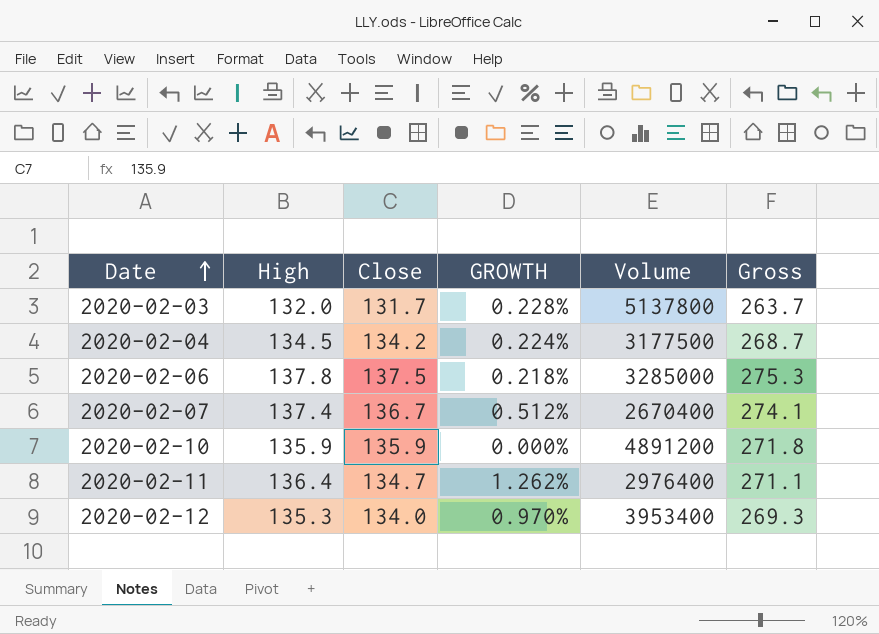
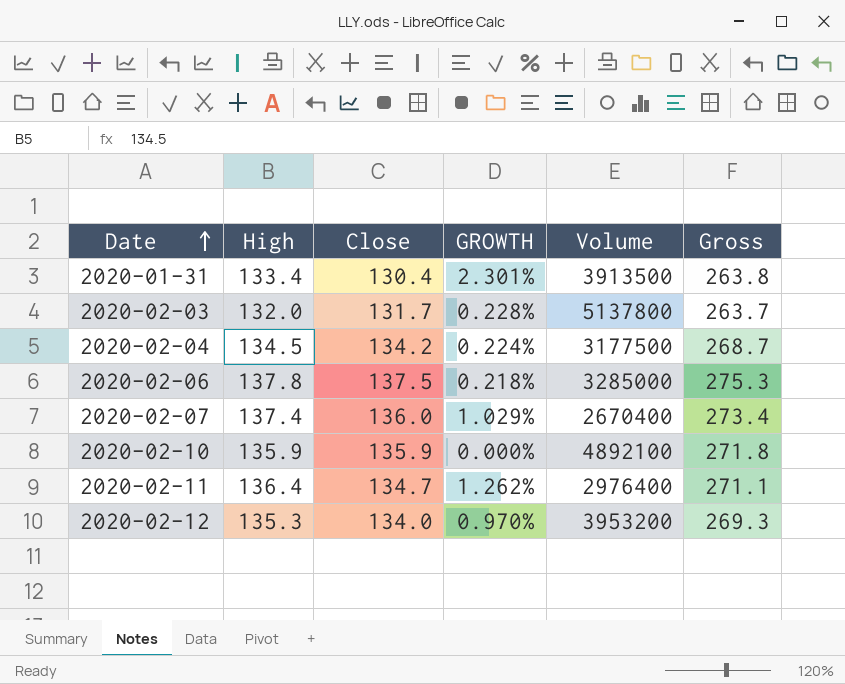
row 2020-01-31: none -> 133.4 | 130.4 | 2.301% | 3913500 | 263.8
2020-02-07 | Close: 136.7 -> 136.0
2020-02-07 | GROWTH: 0.512% -> 1.029%
2020-02-07 | Gross: 274.1 -> 273.4
2020-02-10 | Volume: 4891200 -> 4892100
2020-02-12 | Volume: 3953400 -> 3953200

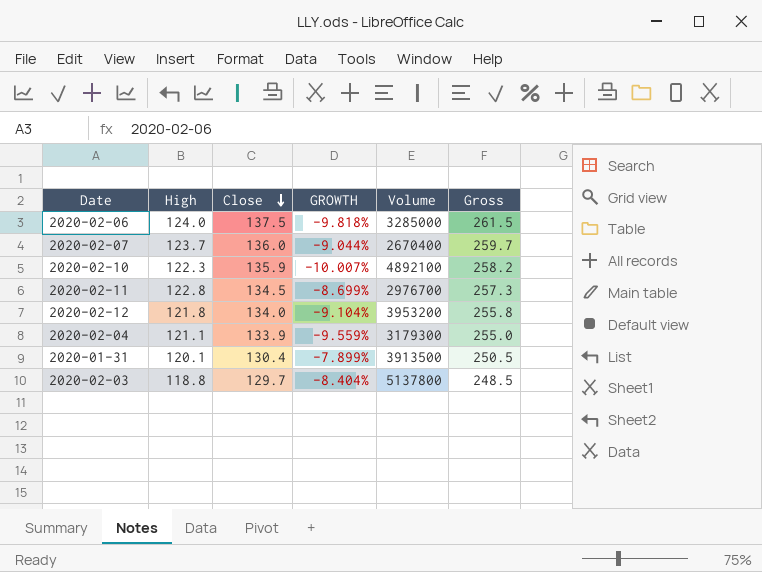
row order: Date ascending -> Close descending
2020-02-06 | High: 137.8 -> 124.0
2020-02-06 | GROWTH: 0.218% -> -9.818%
2020-02-06 | Gross: 275.3 -> 261.5
2020-02-07 | High: 137.4 -> 123.7
2020-02-07 | GROWTH: 1.029% -> -9.044%
2020-02-07 | Gross: 273.4 -> 259.7
2020-02-10 | High: 135.9 -> 122.3
2020-02-10 | GROWTH: 0.000% -> -10.007%
2020-02-10 | Gross: 271.8 -> 258.2
2020-02-11 | High: 136.4 -> 122.8
2020-02-11 | Close: 134.7 -> 134.5
2020-02-11 | GROWTH: 1.262% -> -8.699%
2020-02-11 | Volume: 2976400 -> 2976700
2020-02-11 | Gross: 271.1 -> 257.3
2020-02-12 | High: 135.3 -> 121.8
2020-02-12 | GROWTH: 0.970% -> -9.104%
2020-02-12 | Gross: 269.3 -> 255.8
2020-02-04 | High: 134.5 -> 121.1
2020-02-04 | Close: 134.2 -> 133.9
2020-02-04 | GROWTH: 0.224% -> -9.559%
2020-02-04 | Volume: 3177500 -> 3179300
2020-02-04 | Gross: 268.7 -> 255.0
2020-01-31 | High: 133.4 -> 120.1
2020-01-31 | GROWTH: 2.301% -> -7.899%
2020-01-31 | Gross: 263.8 -> 250.5
2020-02-03 | High: 132.0 -> 118.8
2020-02-03 | Close: 131.7 -> 129.7
2020-02-03 | GROWTH: 0.228% -> -8.404%
2020-02-03 | Gross: 263.7 -> 248.5

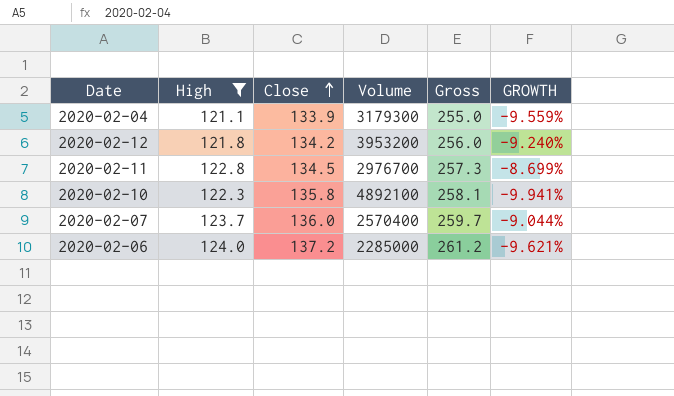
filter: none -> High >= 121.1
row order: Close descending -> Close ascending
column GROWTH | position: 4 -> 6
2020-02-12 | Close: 134.0 -> 134.2
2020-02-12 | Gross: 255.8 -> 256.0
2020-02-12 | GROWTH: -9.104% -> -9.240%
2020-02-10 | Close: 135.9 -> 135.8
2020-02-10 | Gross: 258.2 -> 258.1
2020-02-10 | GROWTH: -10.007% -> -9.941%
2020-02-07 | Volume: 2670400 -> 2570400
2020-02-06 | Close: 137.5 -> 137.2
2020-02-06 | Volume: 3285000 -> 2285000
2020-02-06 | Gross: 261.5 -> 261.2
2020-02-06 | GROWTH: -9.818% -> -9.621%

